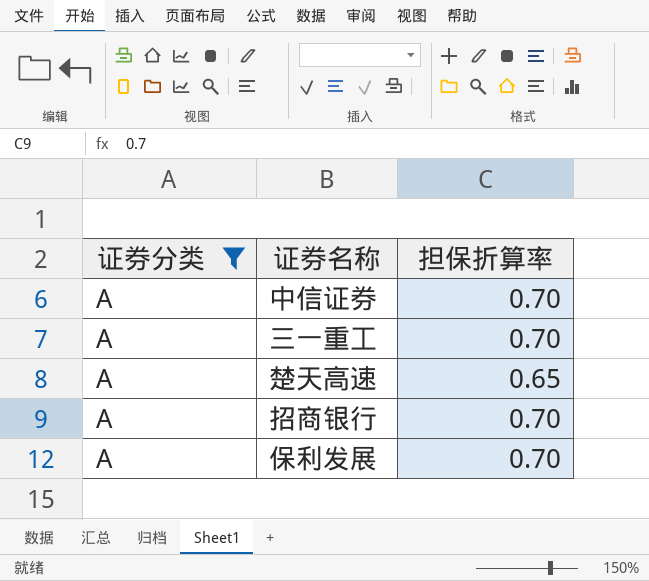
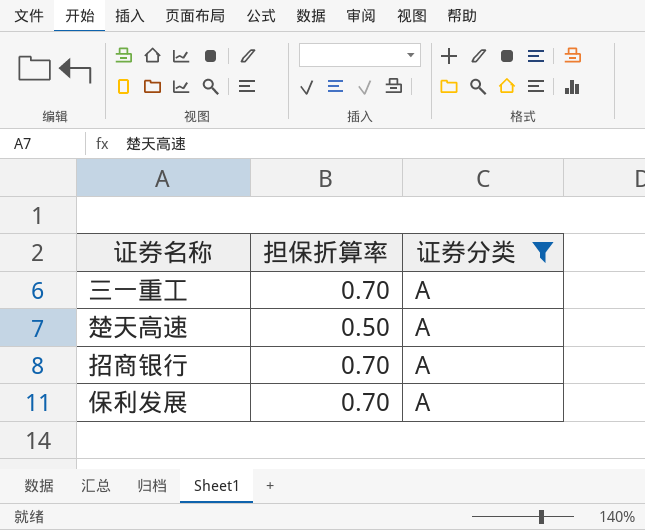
column 证券分类 | position: 1 -> 3
row 中信证券: A | 0.70 -> none
楚天高速 | 担保折算率: 0.65 -> 0.50

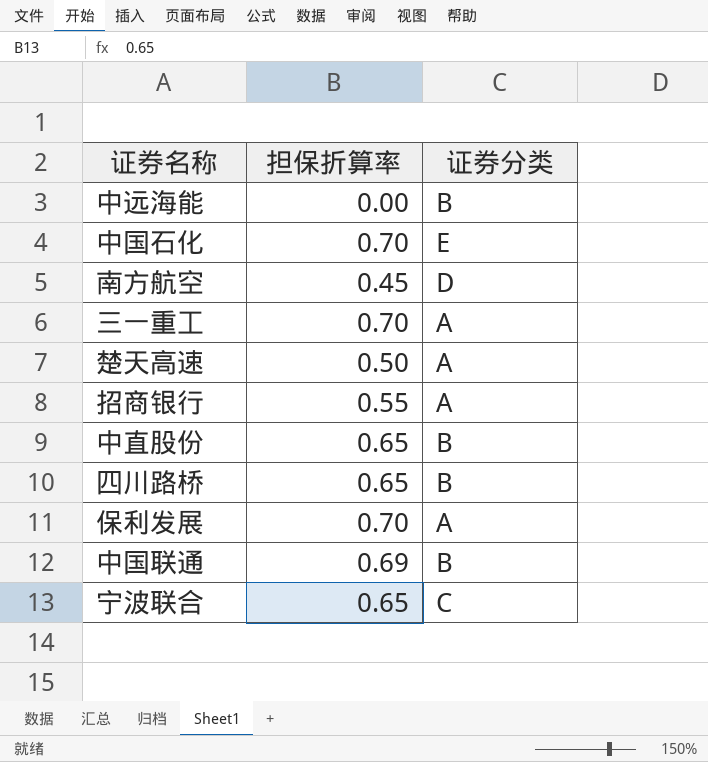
filter: 证券分类 = A -> none
招商银行 | 担保折算率: 0.70 -> 0.55

